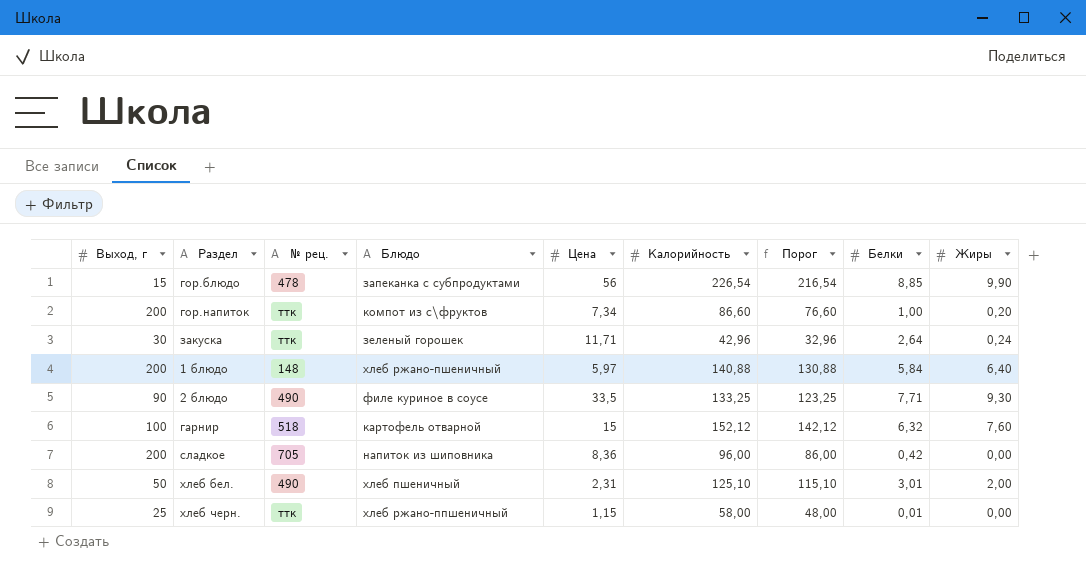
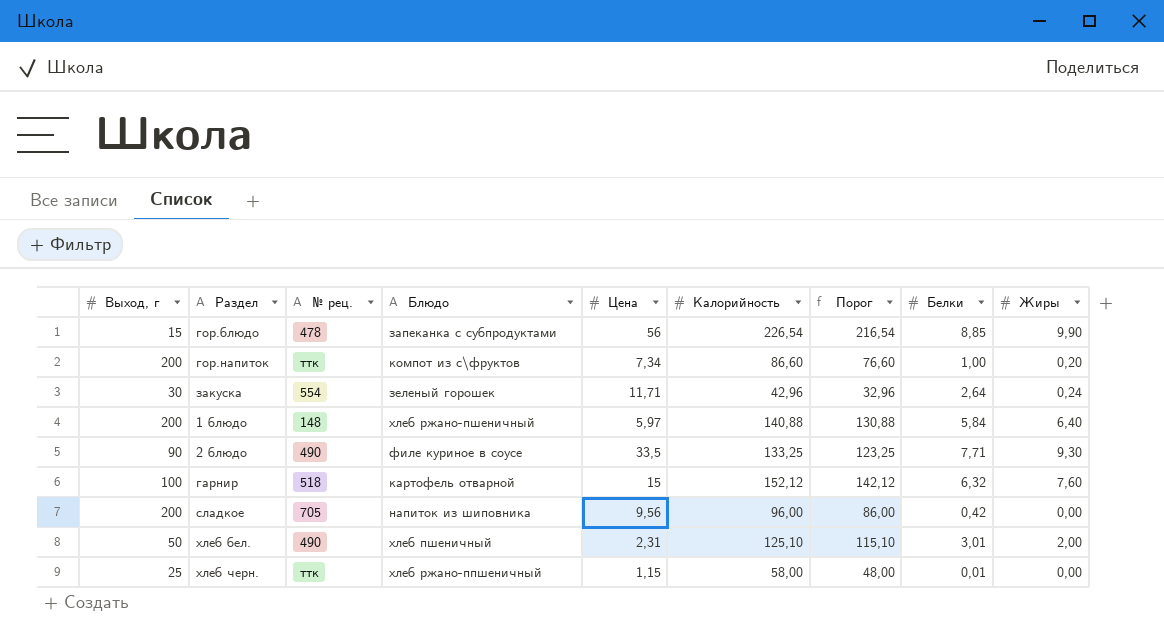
закуска | № рец.: ттк -> 554
сладкое | Цена: 8,36 -> 9,56

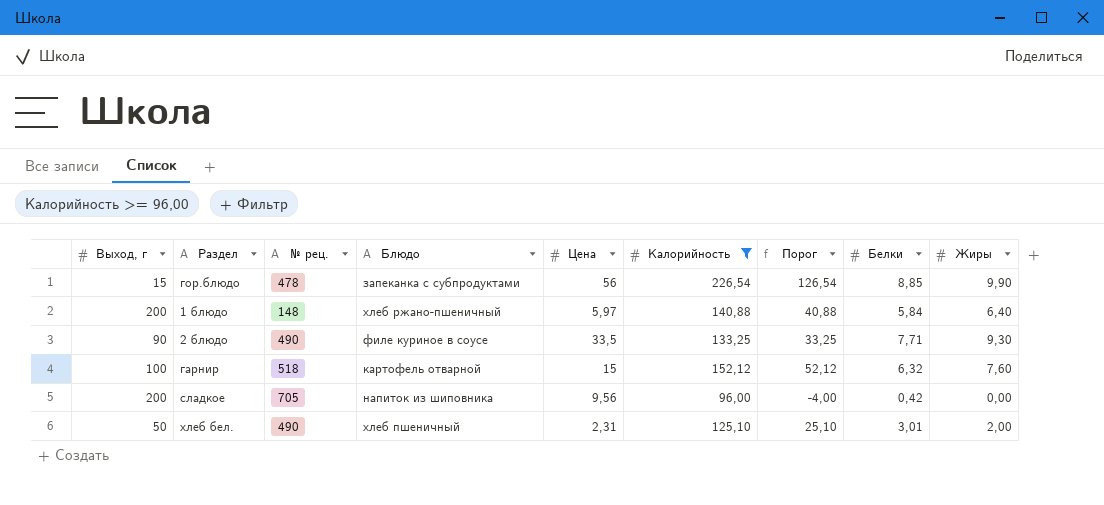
filter: none -> Калорийность >= 96,00
column Порог | formula: [Калорийность] - 10 -> [Калорийность] - 100

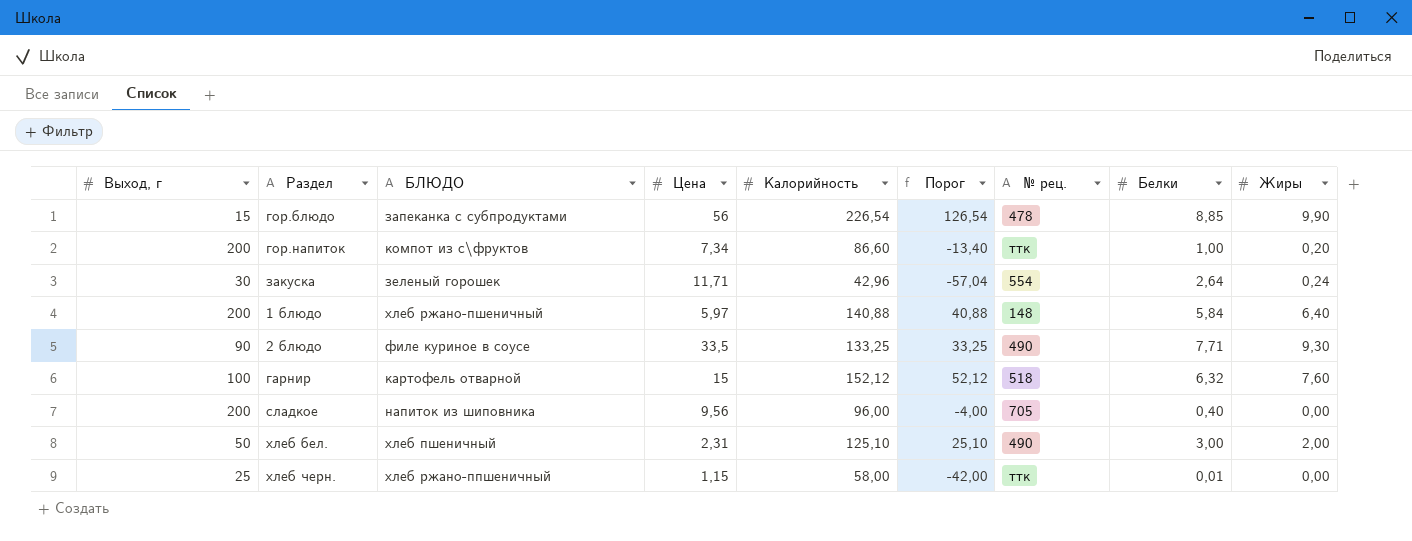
filter: Калорийность >= 96,00 -> none
column name: Блюдо -> БЛЮДО
column № рец. | position: 3 -> 7
сладкое | Белки: 0,42 -> 0,40
хлеб бел. | Белки: 3,01 -> 3,00

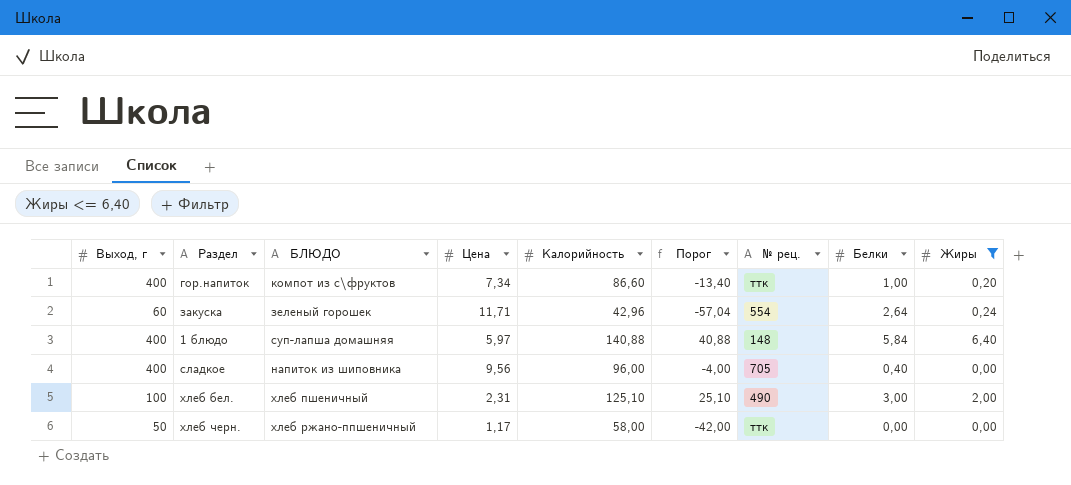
filter: none -> Жиры <= 6,40
гор.напиток | Выход, г: 200 -> 400
закуска | Выход, г: 30 -> 60
1 блюдо | Выход, г: 200 -> 400
1 блюдо | БЛЮДО: хлеб ржано-пшеничный -> суп-лапша домашняя
сладкое | Выход, г: 200 -> 400
хлеб бел. | Выход, г: 50 -> 100
хлеб черн. | Выход, г: 25 -> 50
хлеб черн. | Цена: 1,15 -> 1,17
хлеб черн. | Белки: 0,01 -> 0,00

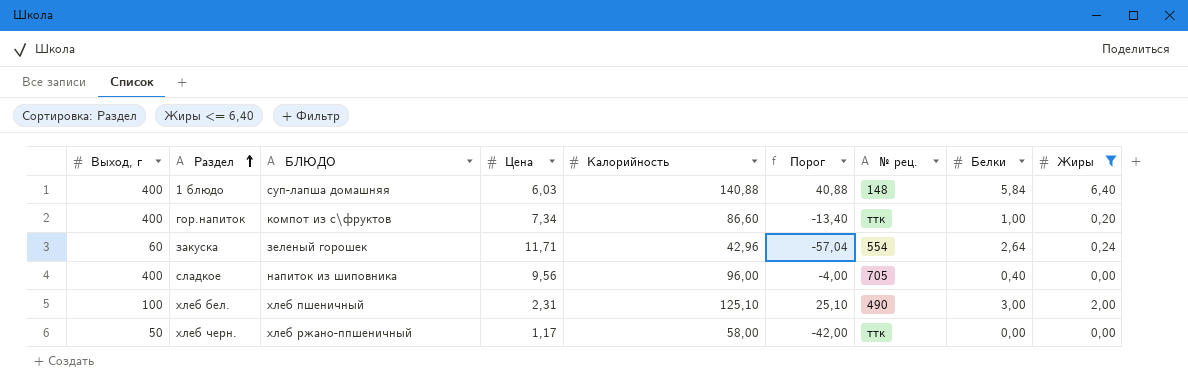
row order: none -> Раздел ascending
1 блюдо | Цена: 5,97 -> 6,03

